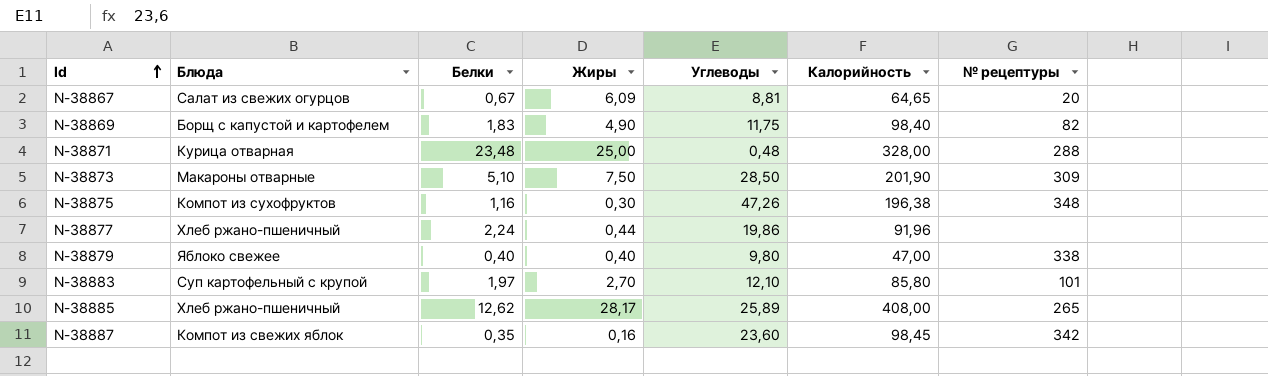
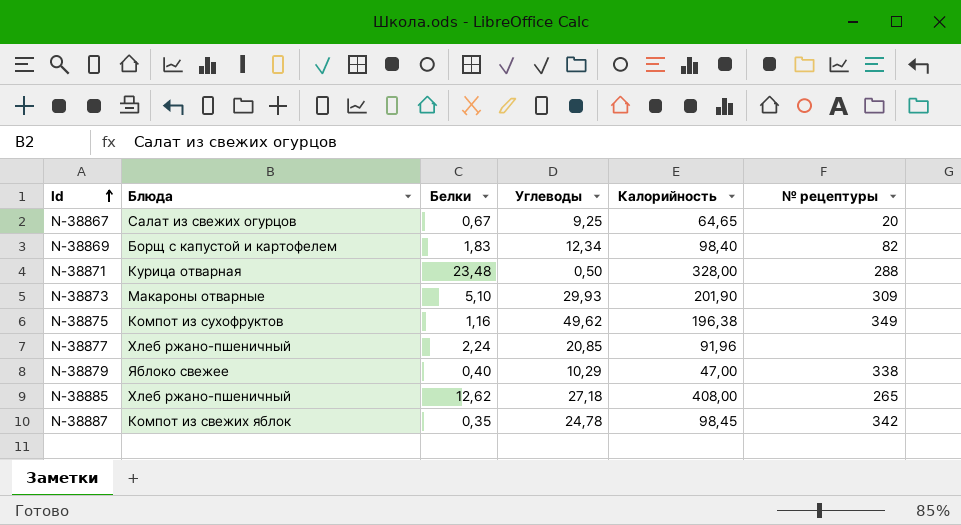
column Жиры | position: 4 -> none
row N-38883: Суп картофельный с крупой | 1,97 | 2,70 | 12,10 | 85,80 | 101 -> none
N-38867 | Углеводы: 8,81 -> 9,25
N-38869 | Углеводы: 11,75 -> 12,34
N-38871 | Углеводы: 0,48 -> 0,50
N-38873 | Углеводы: 28,50 -> 29,93
N-38875 | Углеводы: 47,26 -> 49,62
N-38875 | № рецептуры: 348 -> 349
N-38877 | Углеводы: 19,86 -> 20,85
N-38879 | Углеводы: 9,80 -> 10,29
N-38885 | Углеводы: 25,89 -> 27,18
N-38887 | Углеводы: 23,60 -> 24,78

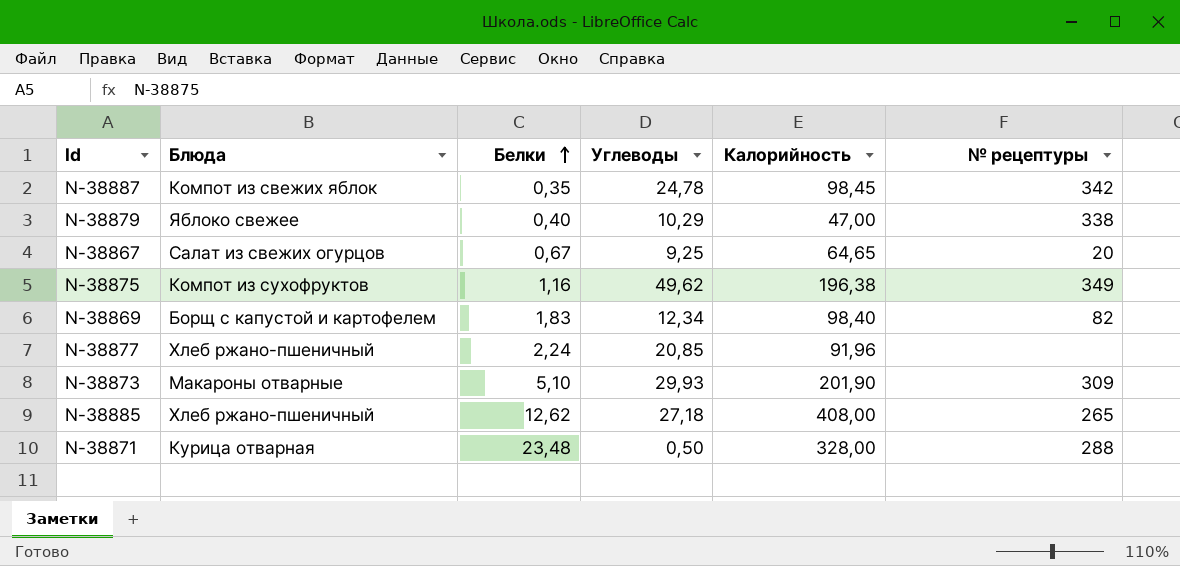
row order: Id ascending -> Белки ascending

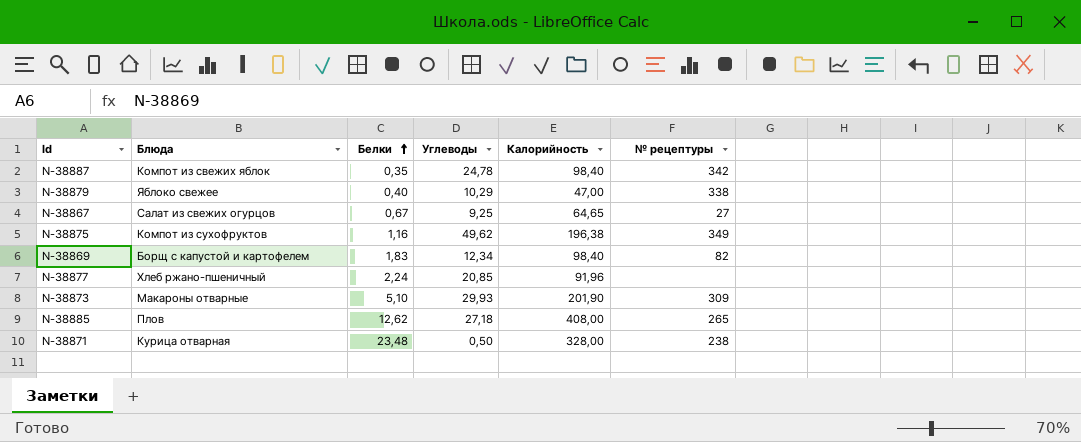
N-38887 | Калорийность: 98,45 -> 98,40
N-38867 | № рецептуры: 20 -> 27
N-38885 | Блюда: Хлеб ржано-пшеничный -> Плов
N-38871 | № рецептуры: 288 -> 238

